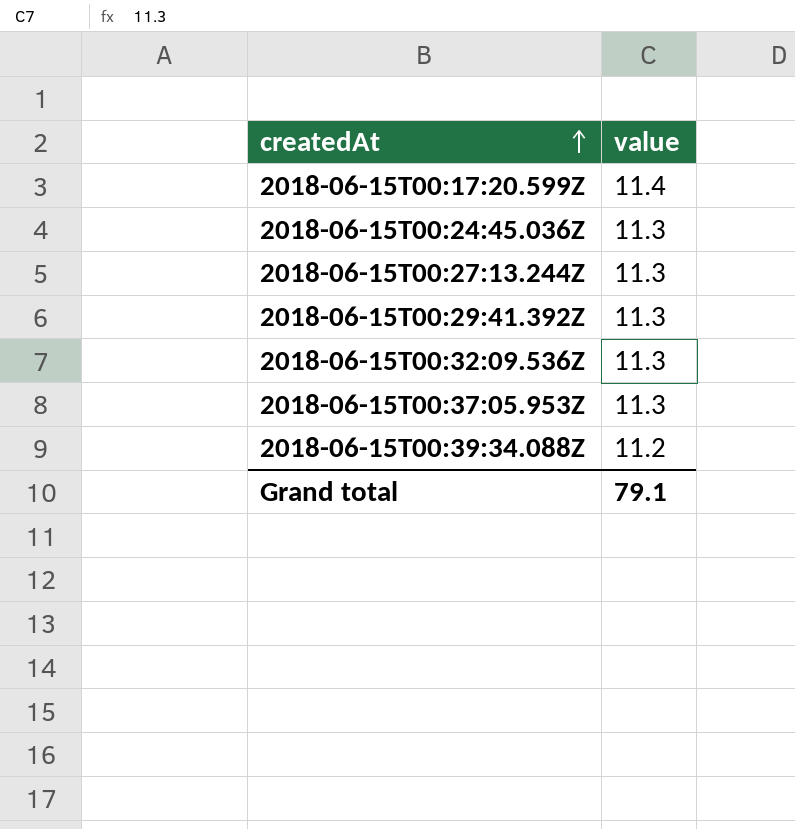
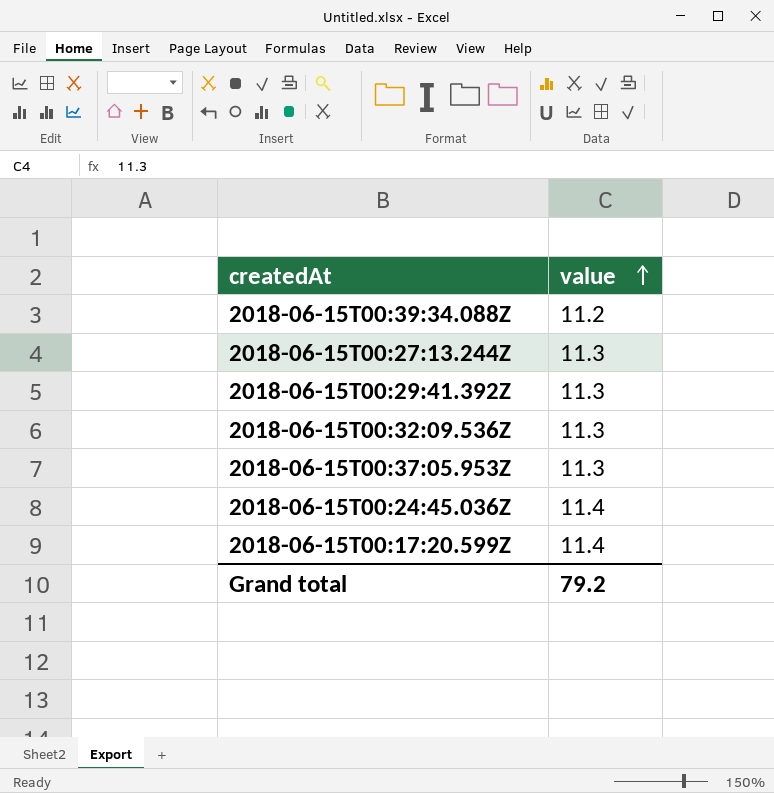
row order: createdAt ascending -> value ascending
2018-06-15T00:24:45.036Z | value: 11.3 -> 11.4
Grand total | value: 79.1 -> 79.2

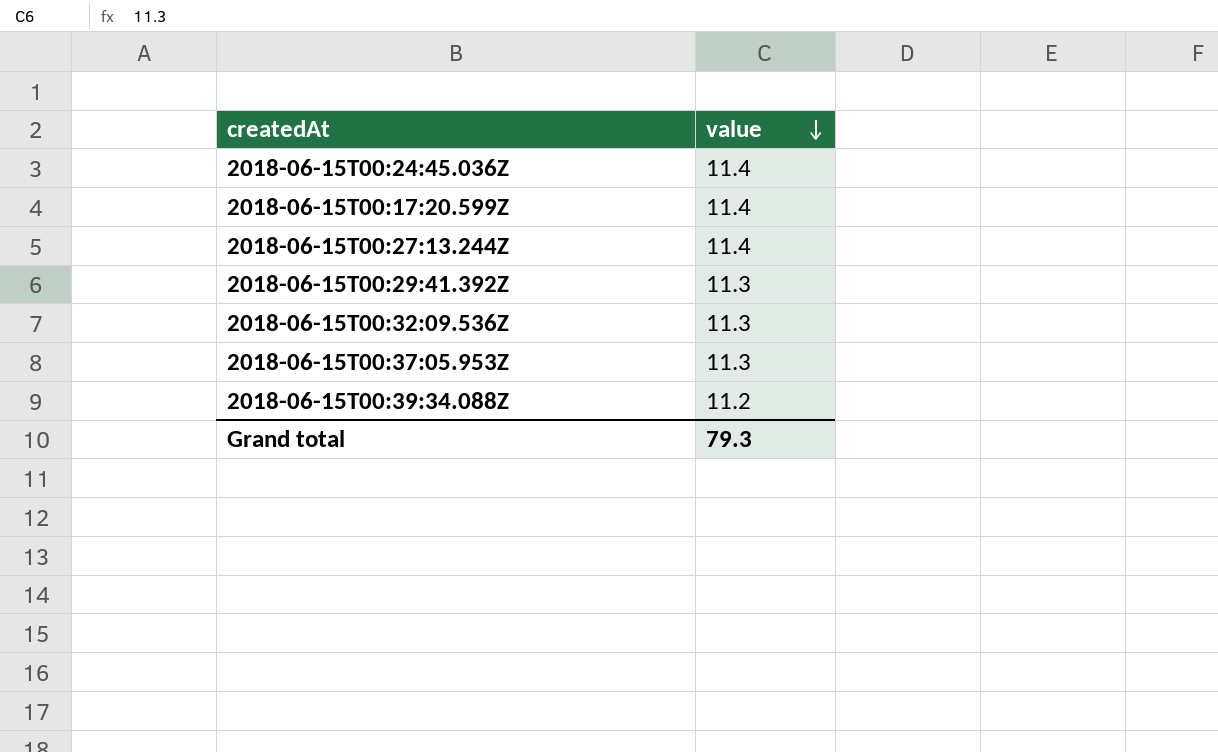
row order: value ascending -> value descending
2018-06-15T00:27:13.244Z | value: 11.3 -> 11.4
Grand total | value: 79.2 -> 79.3

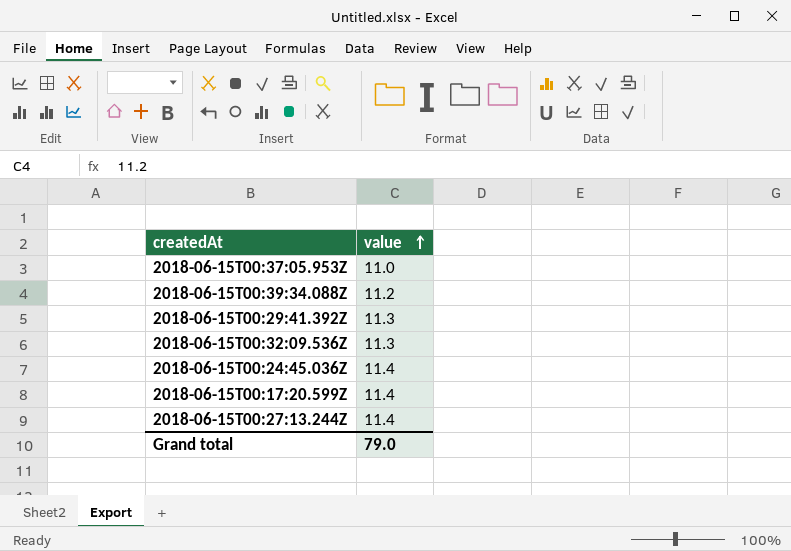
row order: value descending -> value ascending
2018-06-15T00:37:05.953Z | value: 11.3 -> 11.0
Grand total | value: 79.3 -> 79.0

